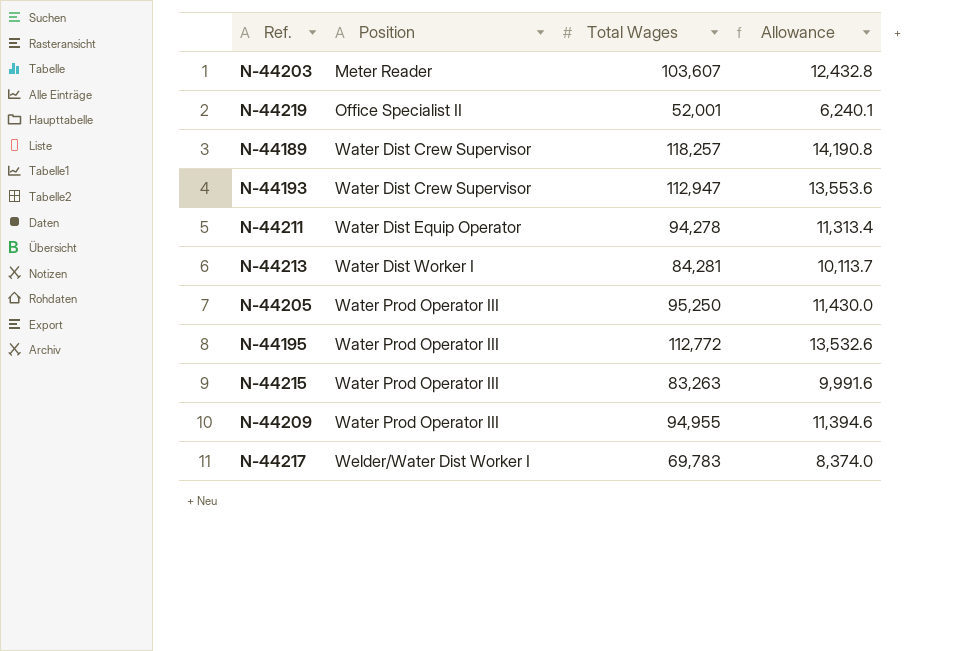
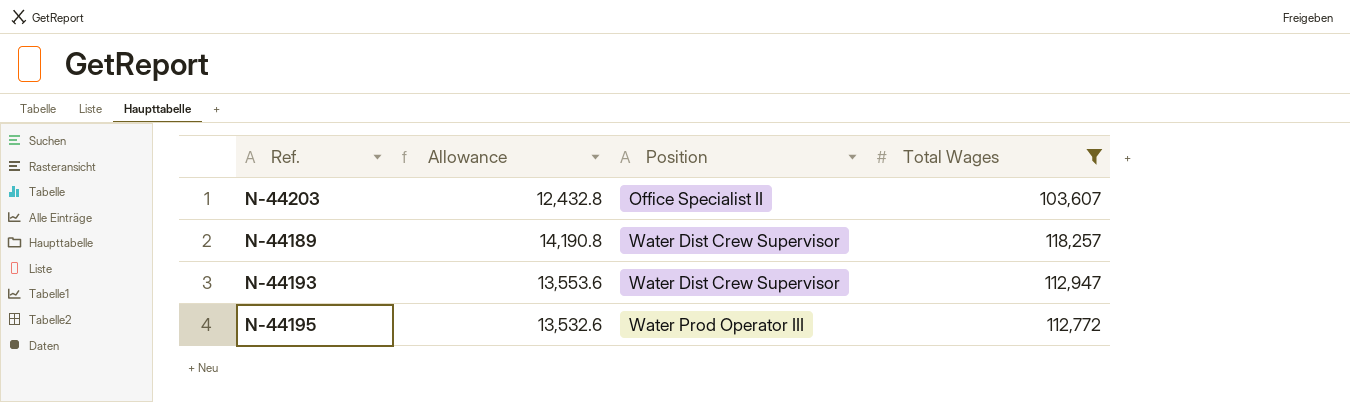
filter: none -> Total Wages >= 103,607
column Allowance | position: 4 -> 2
N-44203 | Position: Meter Reader -> Office Specialist II

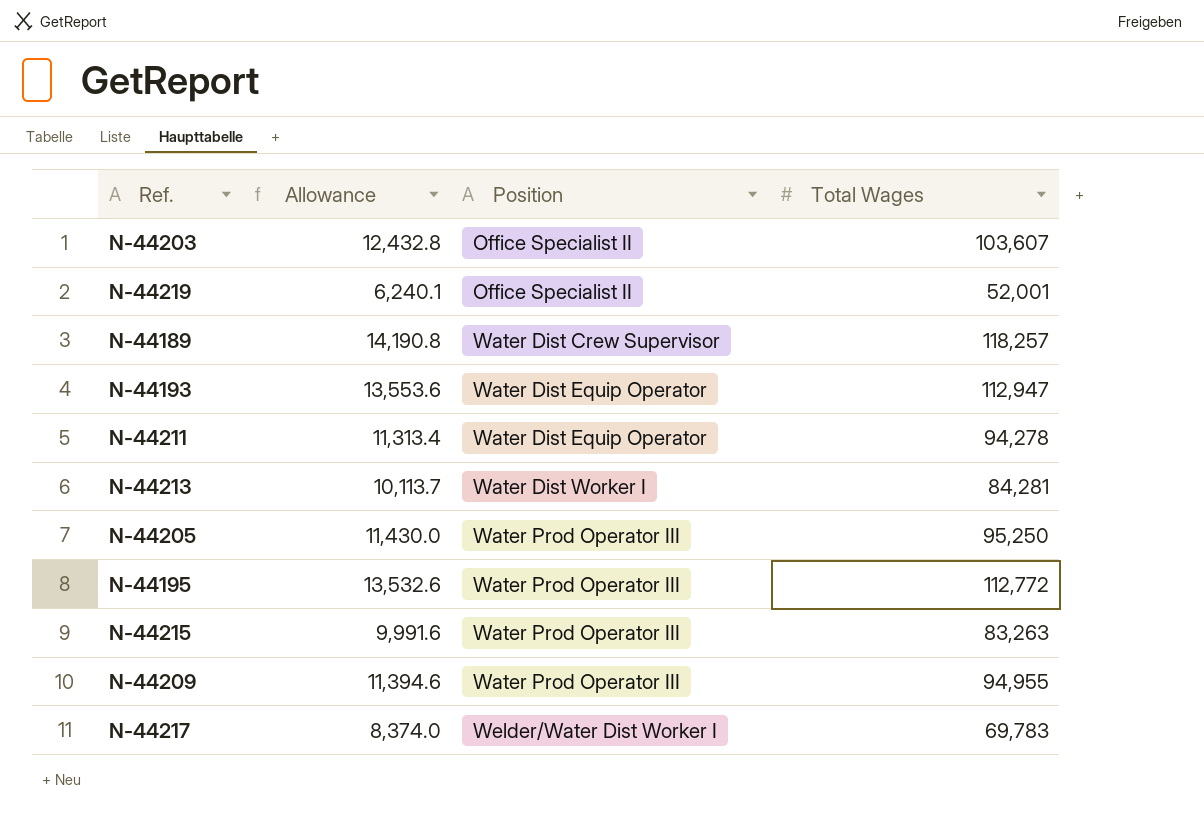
filter: Total Wages >= 103,607 -> none
N-44193 | Position: Water Dist Crew Supervisor -> Water Dist Equip Operator

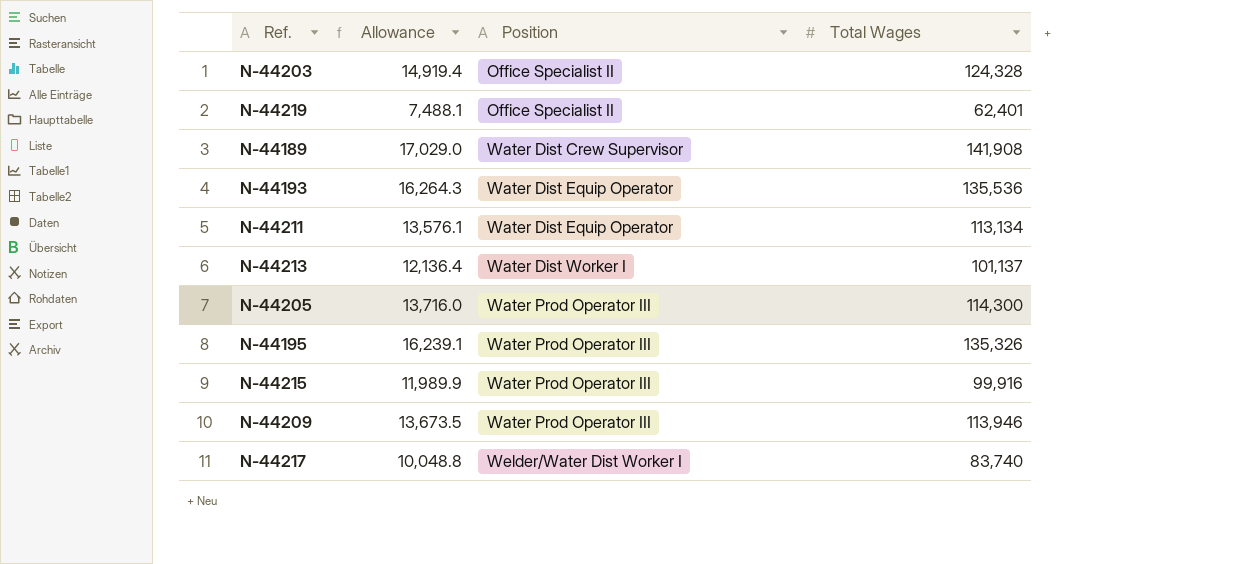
N-44203 | Allowance: 12,432.8 -> 14,919.4
N-44203 | Total Wages: 103,607 -> 124,328
N-44219 | Allowance: 6,240.1 -> 7,488.1
N-44219 | Total Wages: 52,001 -> 62,401
N-44189 | Allowance: 14,190.8 -> 17,029.0
N-44189 | Total Wages: 118,257 -> 141,908
N-44193 | Allowance: 13,553.6 -> 16,264.3
N-44193 | Total Wages: 112,947 -> 135,536
N-44211 | Allowance: 11,313.4 -> 13,576.1
N-44211 | Total Wages: 94,278 -> 113,134
N-44213 | Allowance: 10,113.7 -> 12,136.4
N-44213 | Total Wages: 84,281 -> 101,137
N-44205 | Allowance: 11,430.0 -> 13,716.0
N-44205 | Total Wages: 95,250 -> 114,300
N-44195 | Allowance: 13,532.6 -> 16,239.1
N-44195 | Total Wages: 112,772 -> 135,326
N-44215 | Allowance: 9,991.6 -> 11,989.9
N-44215 | Total Wages: 83,263 -> 99,916
N-44209 | Allowance: 11,394.6 -> 13,673.5
N-44209 | Total Wages: 94,955 -> 113,946
N-44217 | Allowance: 8,374.0 -> 10,048.8
N-44217 | Total Wages: 69,783 -> 83,740

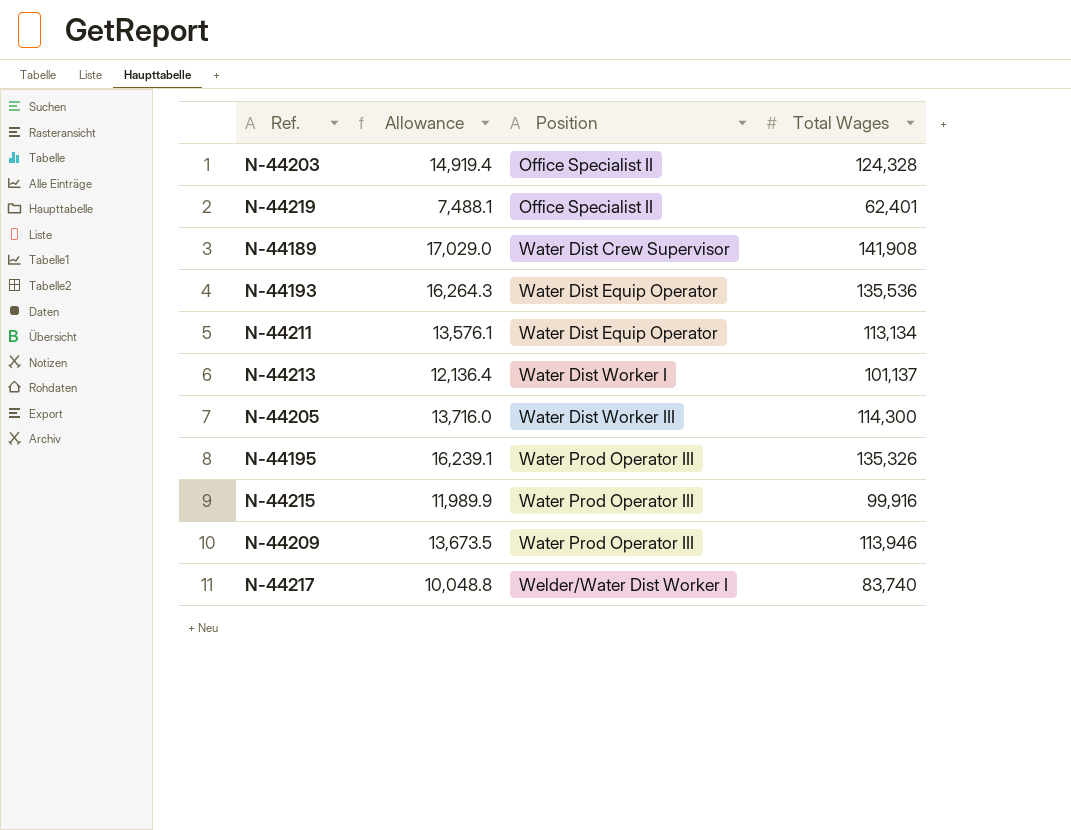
N-44205 | Position: Water Prod Operator III -> Water Dist Worker III

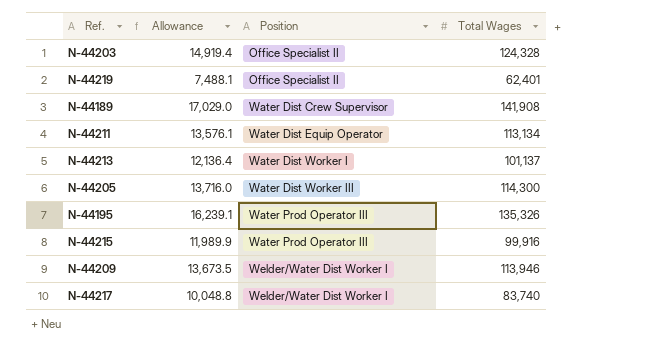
row N-44193: 16,264.3 | Water Dist Equip Operator | 135,536 -> none
N-44209 | Position: Water Prod Operator III -> Welder/Water Dist Worker I

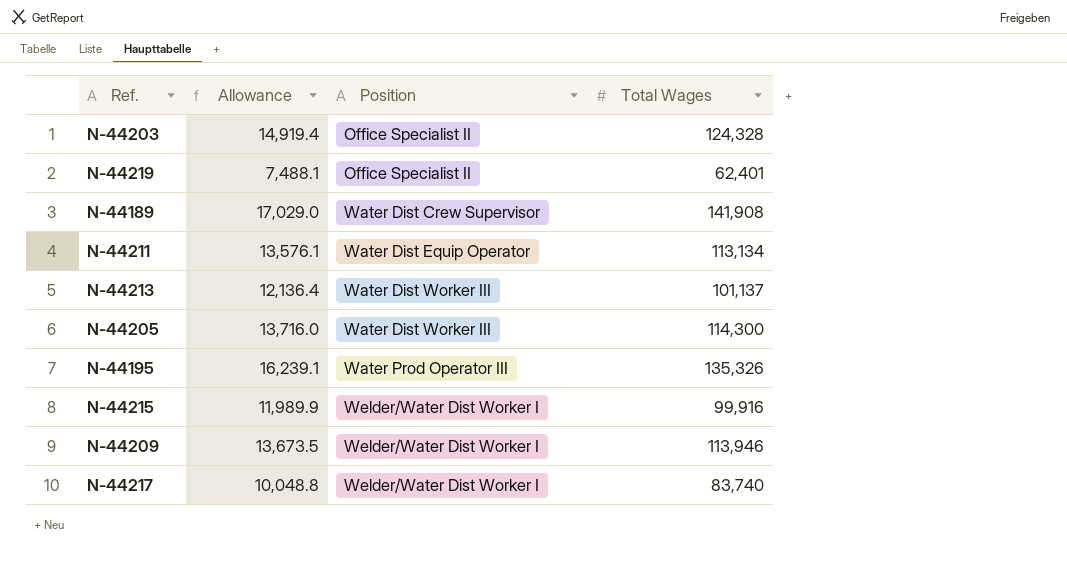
N-44213 | Position: Water Dist Worker I -> Water Dist Worker III
N-44215 | Position: Water Prod Operator III -> Welder/Water Dist Worker I

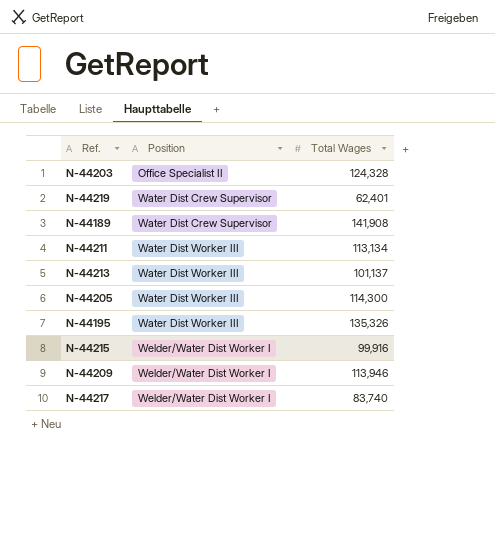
column Allowance | formula: [Total Wages] * 0.12 -> none
N-44219 | Position: Office Specialist II -> Water Dist Crew Supervisor
N-44211 | Position: Water Dist Equip Operator -> Water Dist Worker III
N-44195 | Position: Water Prod Operator III -> Water Dist Worker III

